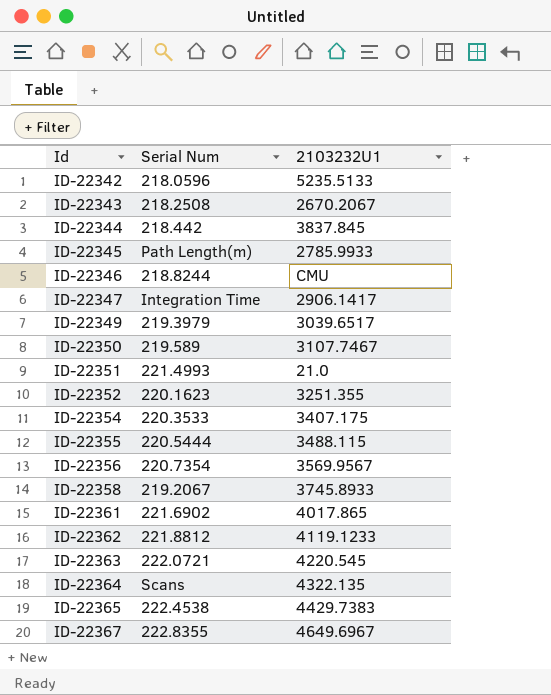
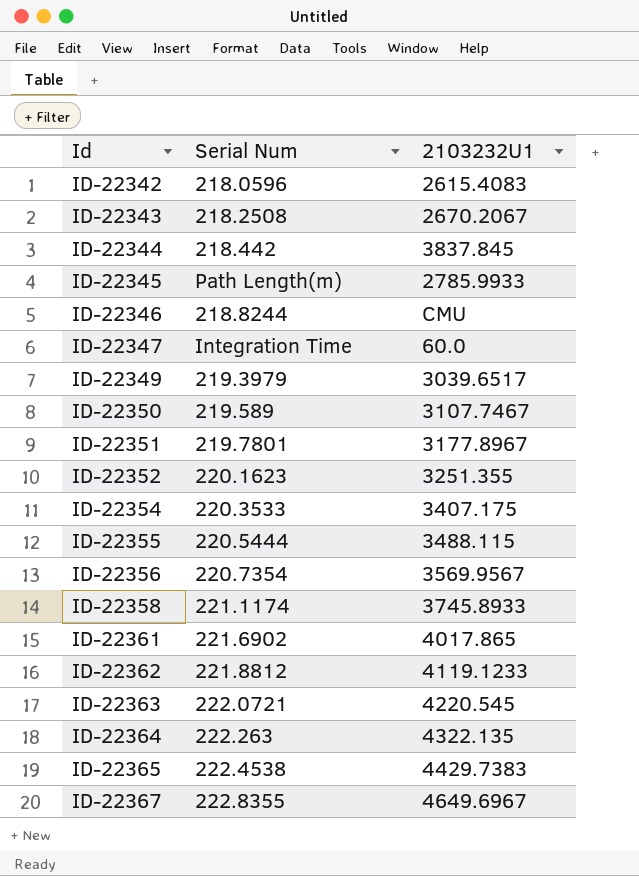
ID-22342 | 2103232U1: 5235.5133 -> 2615.4083
ID-22347 | 2103232U1: 2906.1417 -> 60.0
ID-22351 | Serial Num: 221.4993 -> 219.7801
ID-22351 | 2103232U1: 21.0 -> 3177.8967
ID-22358 | Serial Num: 219.2067 -> 221.1174
ID-22364 | Serial Num: Scans -> 222.263

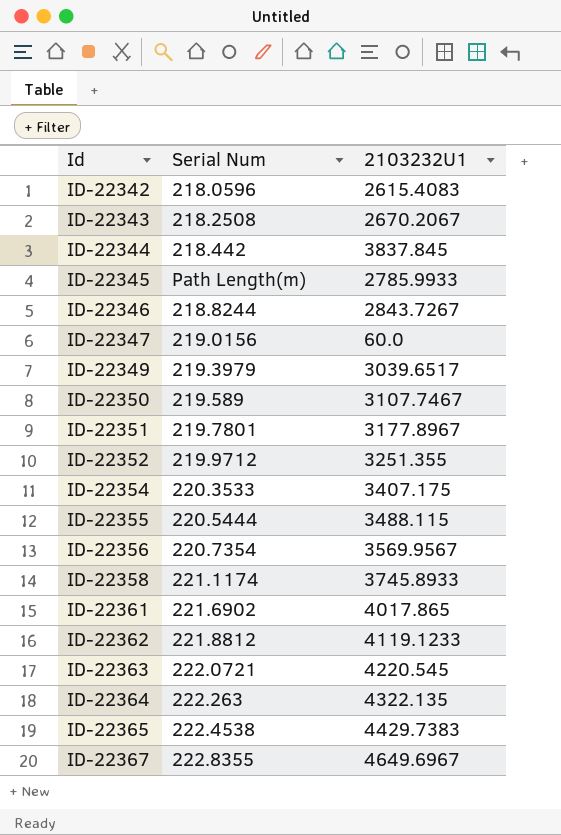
ID-22346 | 2103232U1: CMU -> 2843.7267
ID-22347 | Serial Num: Integration Time -> 219.0156
ID-22352 | Serial Num: 220.1623 -> 219.9712

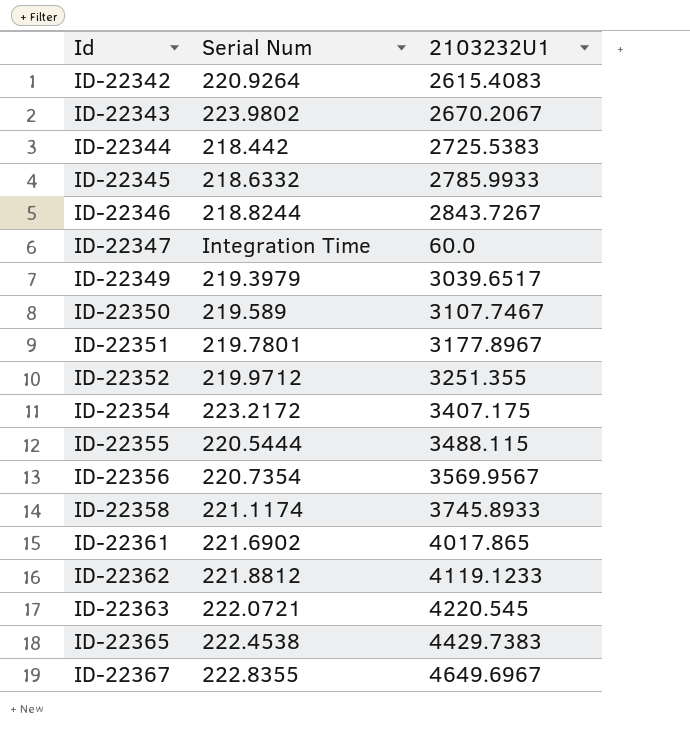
row ID-22364: 222.263 | 4322.135 -> none
ID-22342 | Serial Num: 218.0596 -> 220.9264
ID-22343 | Serial Num: 218.2508 -> 223.9802
ID-22344 | 2103232U1: 3837.845 -> 2725.5383
ID-22345 | Serial Num: Path Length(m) -> 218.6332
ID-22347 | Serial Num: 219.0156 -> Integration Time
ID-22354 | Serial Num: 220.3533 -> 223.2172

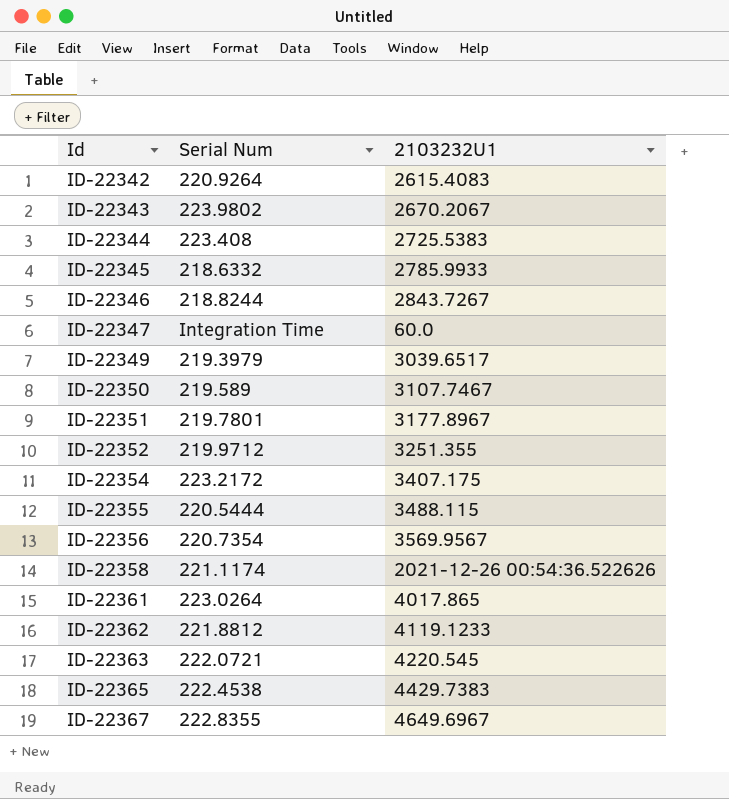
ID-22344 | Serial Num: 218.442 -> 223.408
ID-22358 | 2103232U1: 3745.8933 -> 2021-12-26 00:54:36.522626
ID-22361 | Serial Num: 221.6902 -> 223.0264

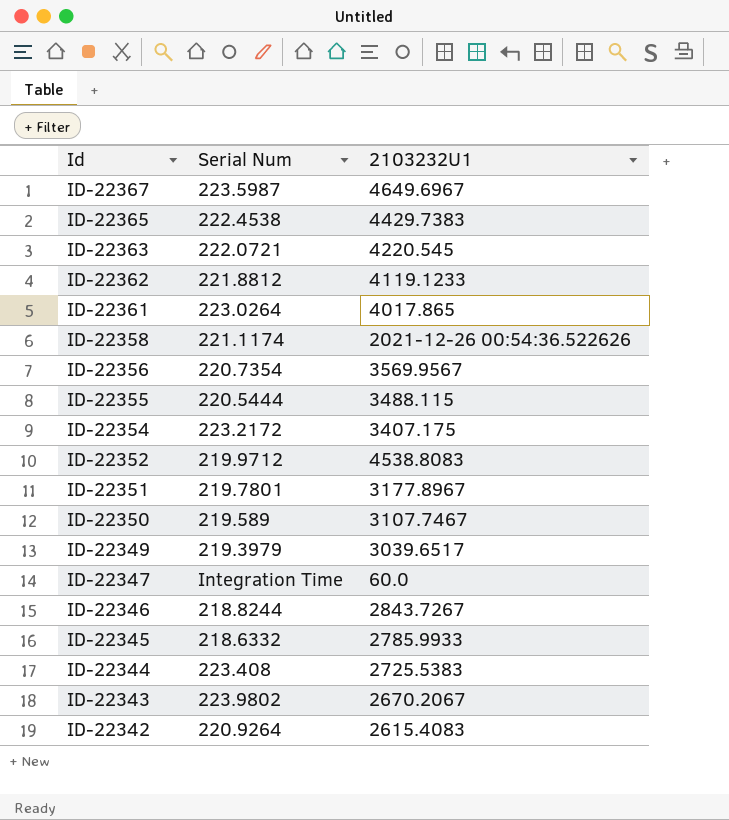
row order: Id ascending -> Id descending
ID-22367 | Serial Num: 222.8355 -> 223.5987
ID-22352 | 2103232U1: 3251.355 -> 4538.8083

